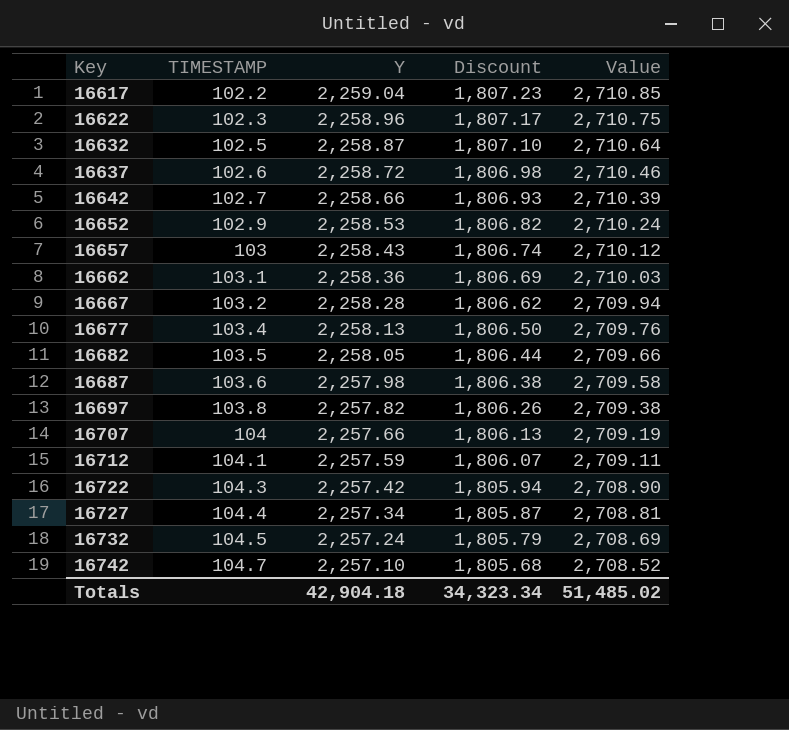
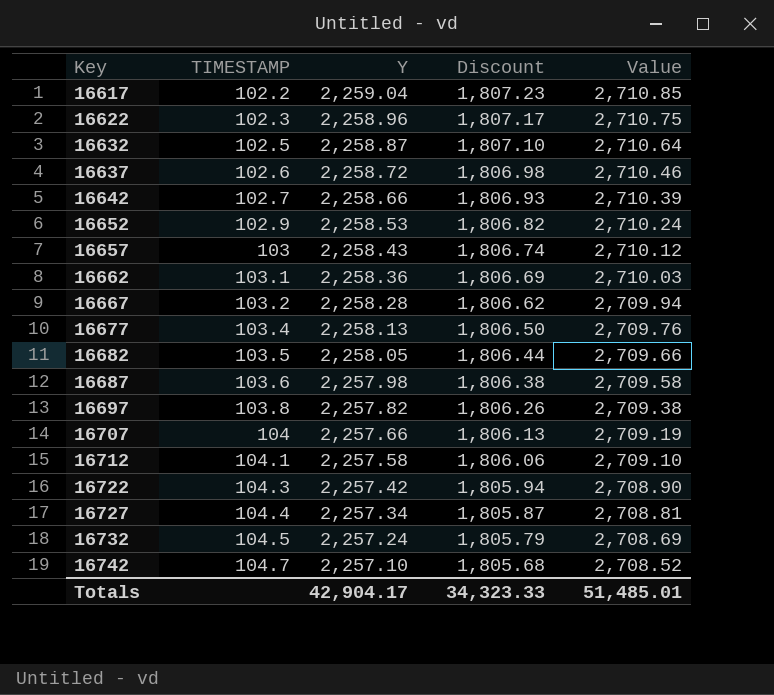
16712 | Y: 2,257.59 -> 2,257.58
16712 | Discount: 1,806.07 -> 1,806.06
16712 | Value: 2,709.11 -> 2,709.10
Totals | Y: 42,904.18 -> 42,904.17
Totals | Discount: 34,323.34 -> 34,323.33
Totals | Value: 51,485.02 -> 51,485.01

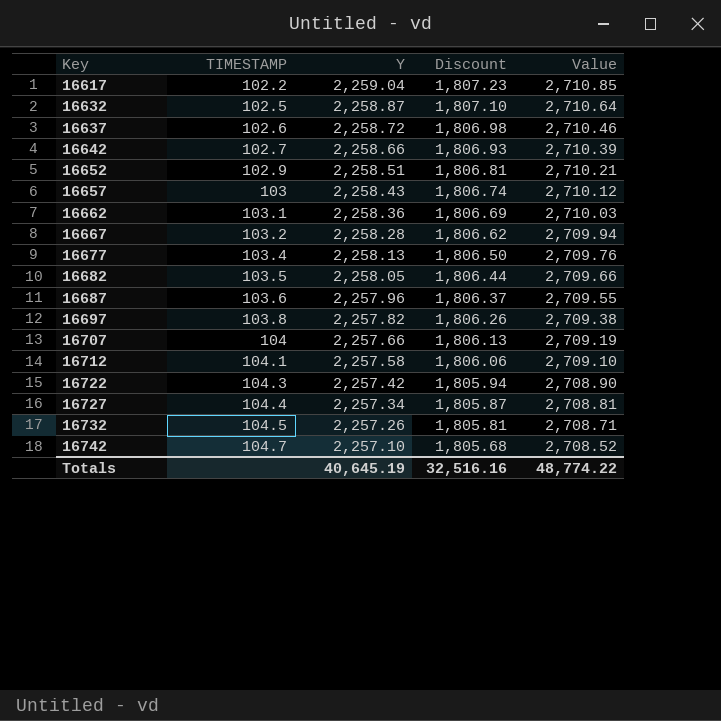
row 16622: 102.3 | 2,258.96 | 1,807.17 | 2,710.75 -> none
16652 | Y: 2,258.53 -> 2,258.51
16652 | Discount: 1,806.82 -> 1,806.81
16652 | Value: 2,710.24 -> 2,710.21
16687 | Y: 2,257.98 -> 2,257.96
16687 | Discount: 1,806.38 -> 1,806.37
16687 | Value: 2,709.58 -> 2,709.55
16732 | Y: 2,257.24 -> 2,257.26
16732 | Discount: 1,805.79 -> 1,805.81
16732 | Value: 2,708.69 -> 2,708.71
Totals | Y: 42,904.17 -> 40,645.19
Totals | Discount: 34,323.33 -> 32,516.16
Totals | Value: 51,485.01 -> 48,774.22

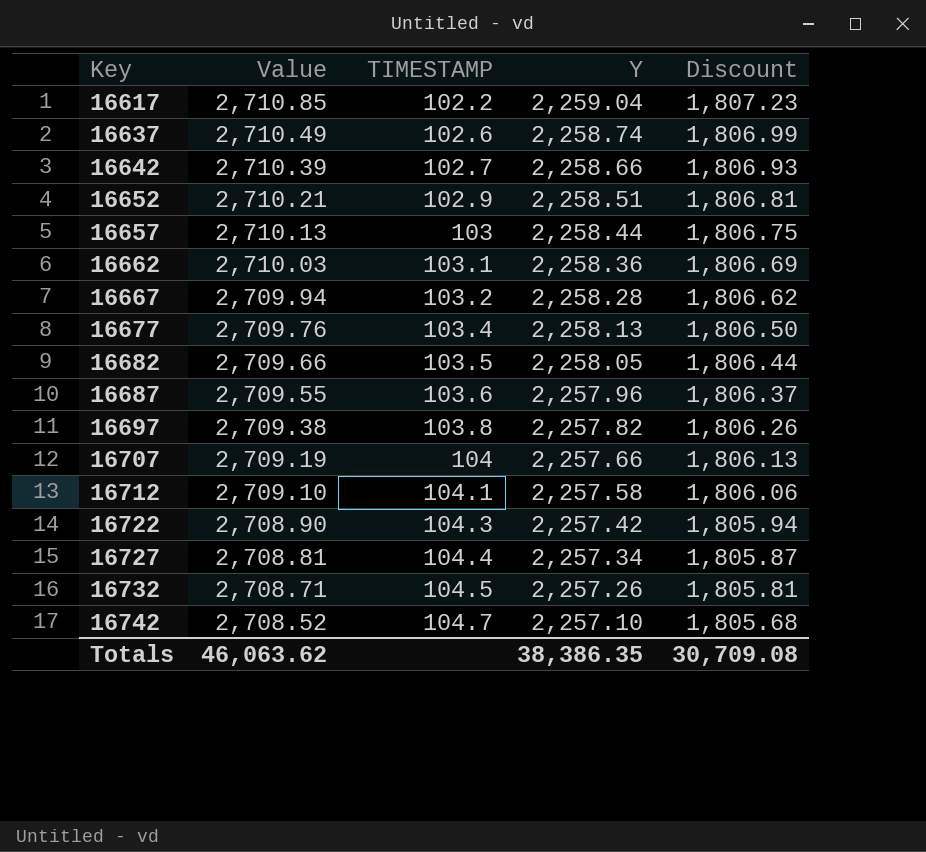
column Value | position: 5 -> 2
row 16632: 102.5 | 2,258.87 | 1,807.10 | 2,710.64 -> none
16637 | Value: 2,710.46 -> 2,710.49
16637 | Y: 2,258.72 -> 2,258.74
16637 | Discount: 1,806.98 -> 1,806.99
16657 | Value: 2,710.12 -> 2,710.13
16657 | Y: 2,258.43 -> 2,258.44
16657 | Discount: 1,806.74 -> 1,806.75
Totals | Value: 48,774.22 -> 46,063.62
Totals | Y: 40,645.19 -> 38,386.35
Totals | Discount: 32,516.16 -> 30,709.08

